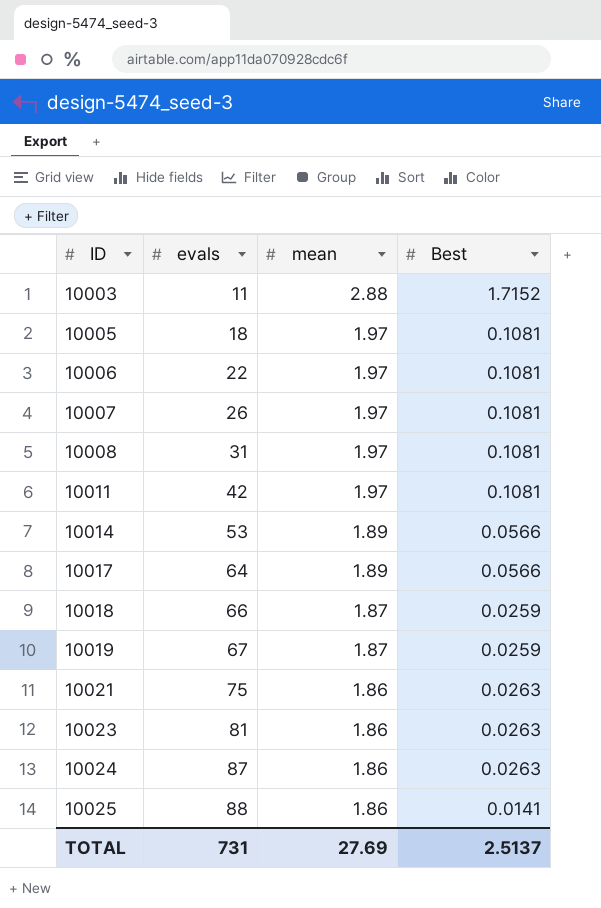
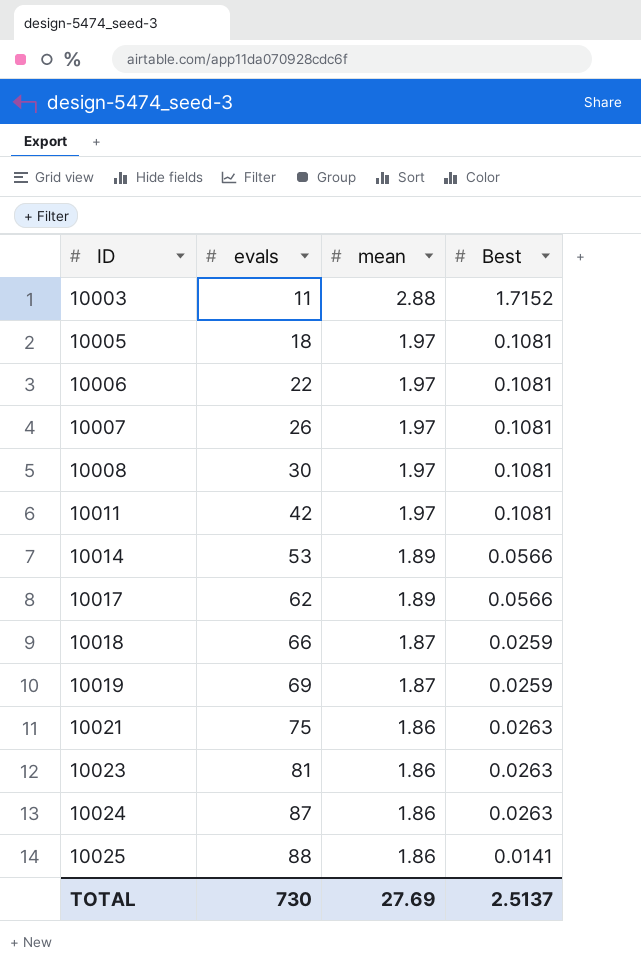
10008 | evals: 31 -> 30
10017 | evals: 64 -> 62
10019 | evals: 67 -> 69
TOTAL | evals: 731 -> 730

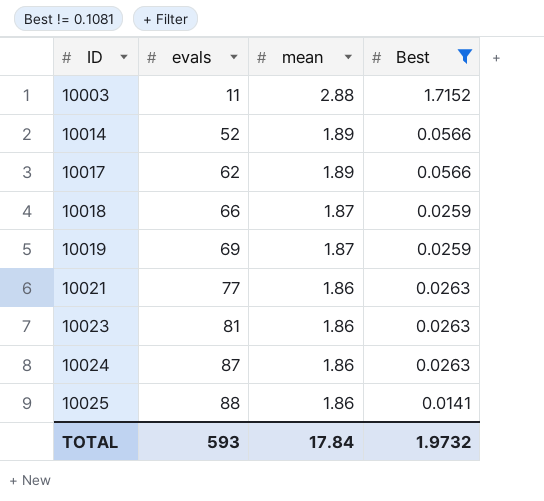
filter: none -> Best != 0.1081
10014 | evals: 53 -> 52
10021 | evals: 75 -> 77
TOTAL | evals: 730 -> 593
TOTAL | mean: 27.69 -> 17.84
TOTAL | Best: 2.5137 -> 1.9732

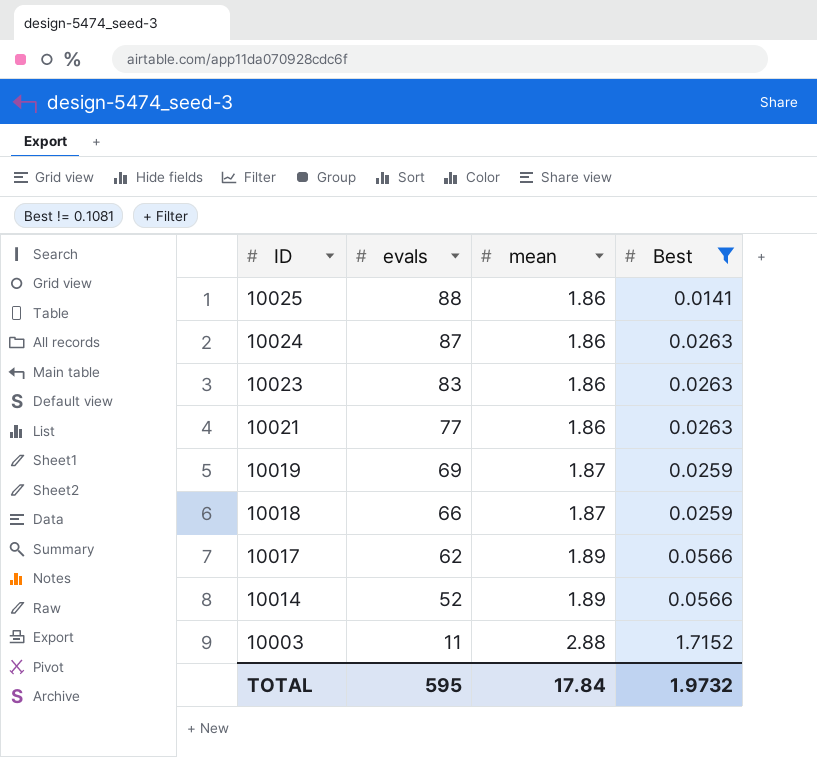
row order: ID ascending -> ID descending
10023 | evals: 81 -> 83
TOTAL | evals: 593 -> 595

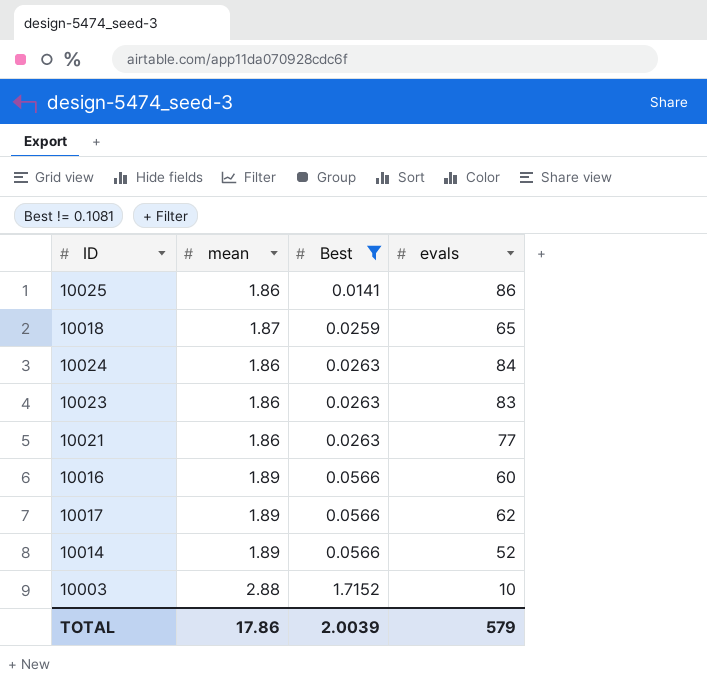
row order: ID descending -> Best ascending
column evals | position: 2 -> 4
row 10019: 69 | 1.87 | 0.0259 -> none
10025 | evals: 88 -> 86
10018 | evals: 66 -> 65
10024 | evals: 87 -> 84
row 10016: none -> 1.89 | 0.0566 | 60
10003 | evals: 11 -> 10
TOTAL | mean: 17.84 -> 17.86
TOTAL | Best: 1.9732 -> 2.0039
TOTAL | evals: 595 -> 579

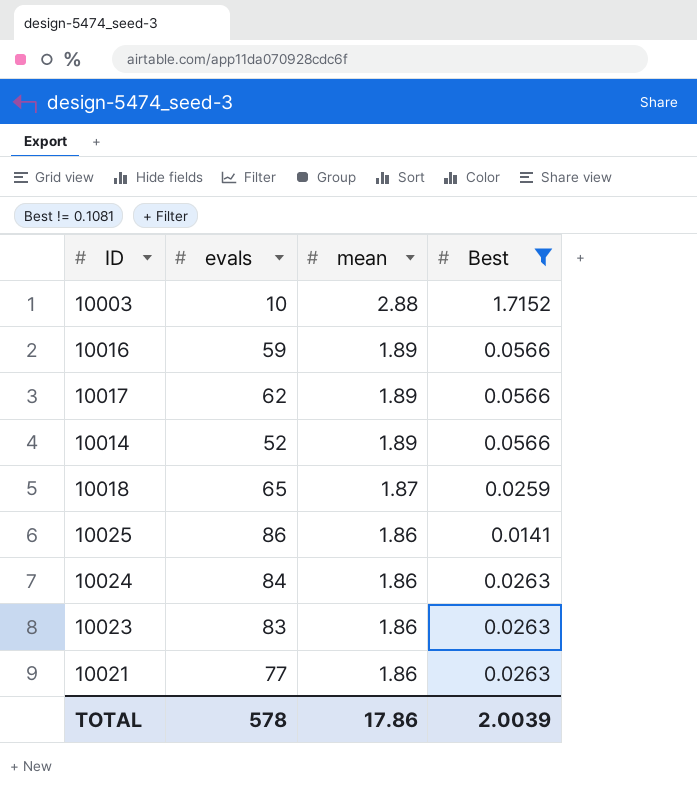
row order: Best ascending -> mean descending
column evals | position: 4 -> 2
10016 | evals: 60 -> 59
TOTAL | evals: 579 -> 578

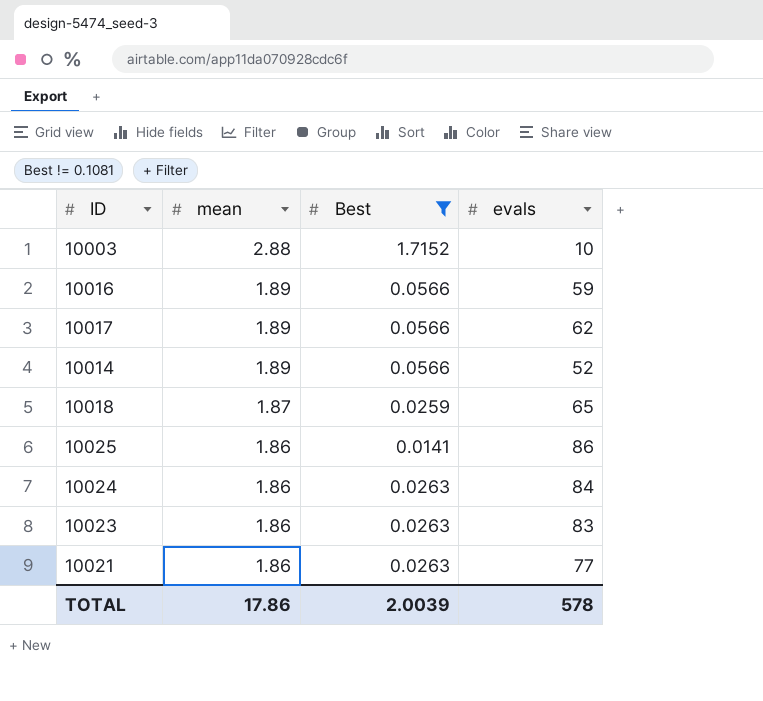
column evals | position: 2 -> 4

